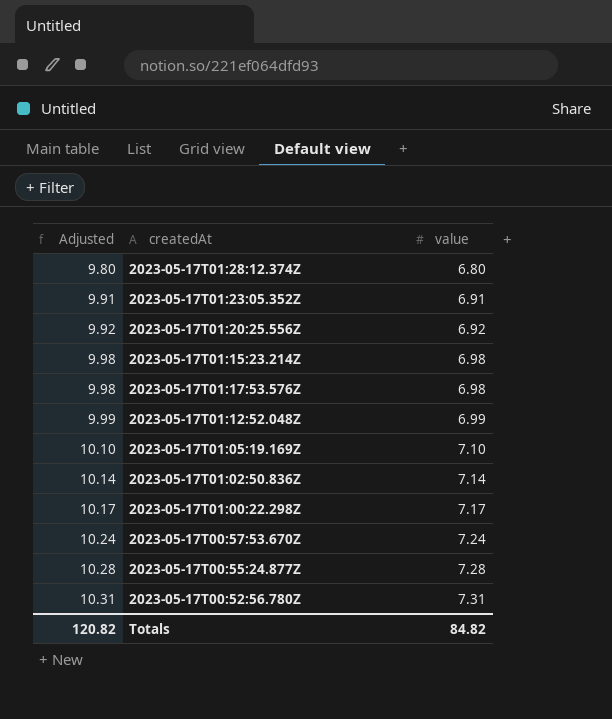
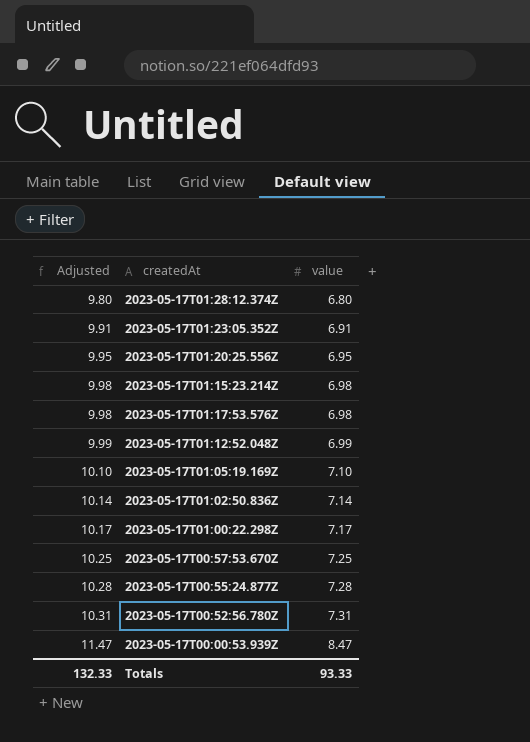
2023-05-17T01:20:25.556Z | Adjusted: 9.92 -> 9.95
2023-05-17T01:20:25.556Z | value: 6.92 -> 6.95
2023-05-17T00:57:53.670Z | Adjusted: 10.24 -> 10.25
2023-05-17T00:57:53.670Z | value: 7.24 -> 7.25
row 2023-05-17T00:00:53.939Z: none -> 11.47 | 8.47
Totals | Adjusted: 120.82 -> 132.33
Totals | value: 84.82 -> 93.33

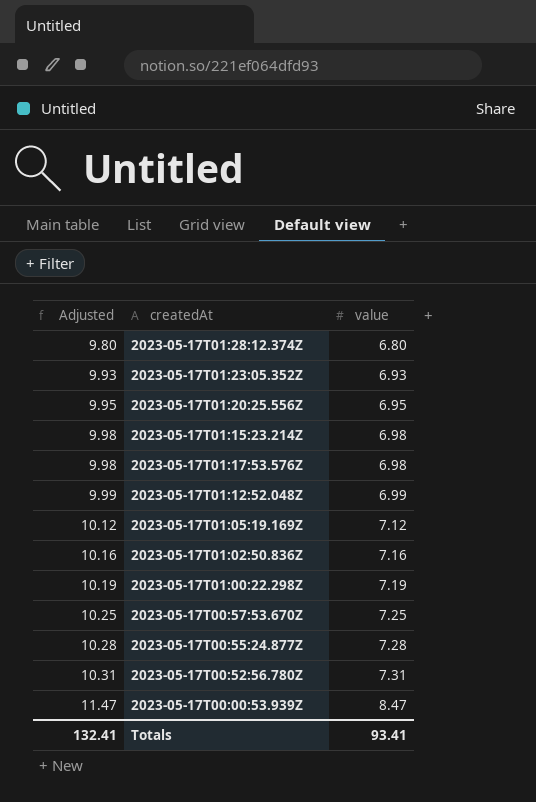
2023-05-17T01:23:05.352Z | Adjusted: 9.91 -> 9.93
2023-05-17T01:23:05.352Z | value: 6.91 -> 6.93
2023-05-17T01:05:19.169Z | Adjusted: 10.10 -> 10.12
2023-05-17T01:05:19.169Z | value: 7.10 -> 7.12
2023-05-17T01:02:50.836Z | Adjusted: 10.14 -> 10.16
2023-05-17T01:02:50.836Z | value: 7.14 -> 7.16
2023-05-17T01:00:22.298Z | Adjusted: 10.17 -> 10.19
2023-05-17T01:00:22.298Z | value: 7.17 -> 7.19
Totals | Adjusted: 132.33 -> 132.41
Totals | value: 93.33 -> 93.41

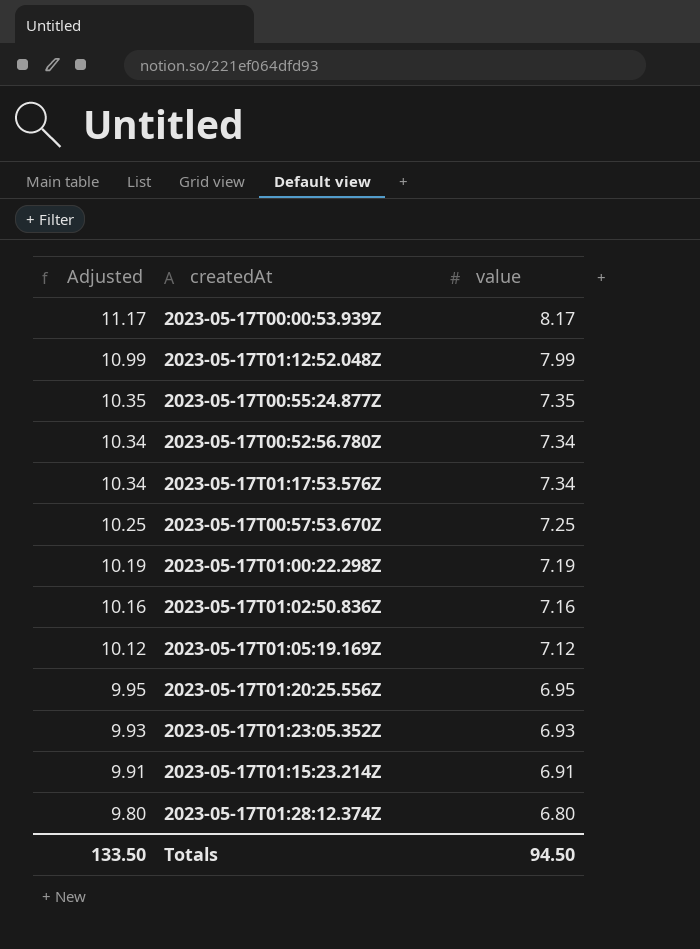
row order: Adjusted ascending -> Adjusted descending
2023-05-17T00:00:53.939Z | Adjusted: 11.47 -> 11.17
2023-05-17T00:00:53.939Z | value: 8.47 -> 8.17
2023-05-17T01:12:52.048Z | Adjusted: 9.99 -> 10.99
2023-05-17T01:12:52.048Z | value: 6.99 -> 7.99
2023-05-17T00:55:24.877Z | Adjusted: 10.28 -> 10.35
2023-05-17T00:55:24.877Z | value: 7.28 -> 7.35
2023-05-17T00:52:56.780Z | Adjusted: 10.31 -> 10.34
2023-05-17T00:52:56.780Z | value: 7.31 -> 7.34
2023-05-17T01:17:53.576Z | Adjusted: 9.98 -> 10.34
2023-05-17T01:17:53.576Z | value: 6.98 -> 7.34
2023-05-17T01:15:23.214Z | Adjusted: 9.98 -> 9.91
2023-05-17T01:15:23.214Z | value: 6.98 -> 6.91
Totals | Adjusted: 132.41 -> 133.50
Totals | value: 93.41 -> 94.50

